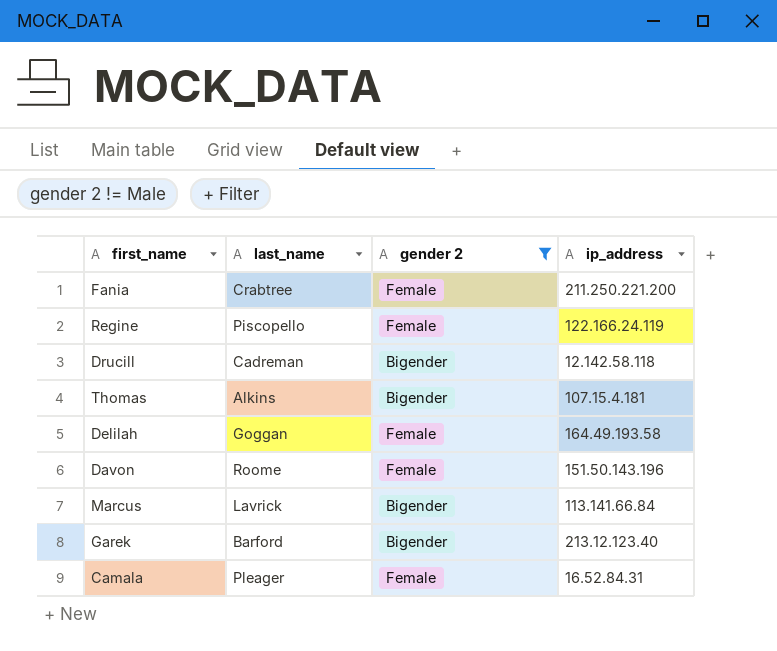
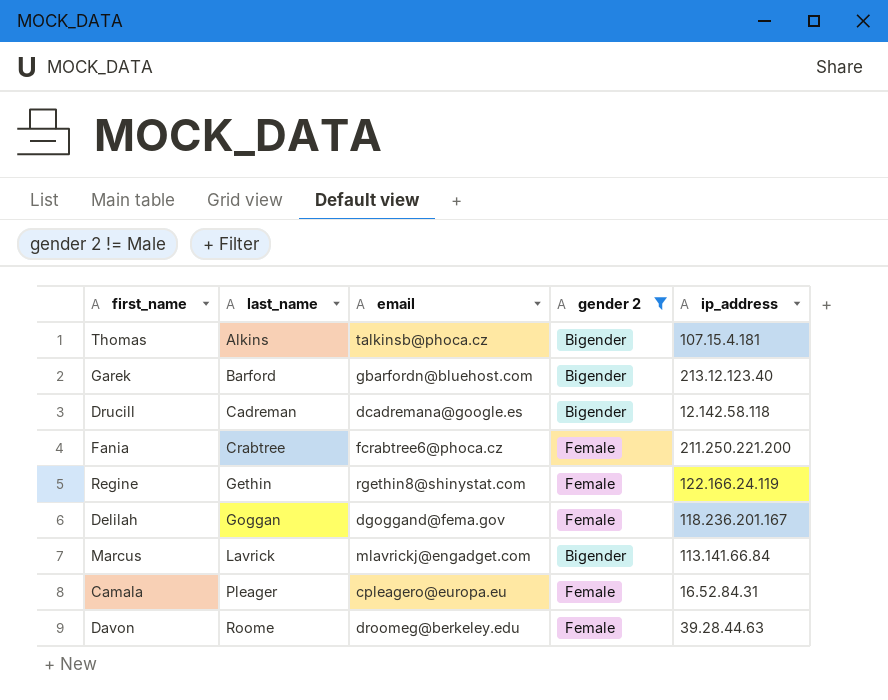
row order: none -> last_name ascending
column email | position: none -> 3
Regine | last_name: Piscopello -> Gethin
Delilah | ip_address: 164.49.193.58 -> 118.236.201.167
Davon | ip_address: 151.50.143.196 -> 39.28.44.63

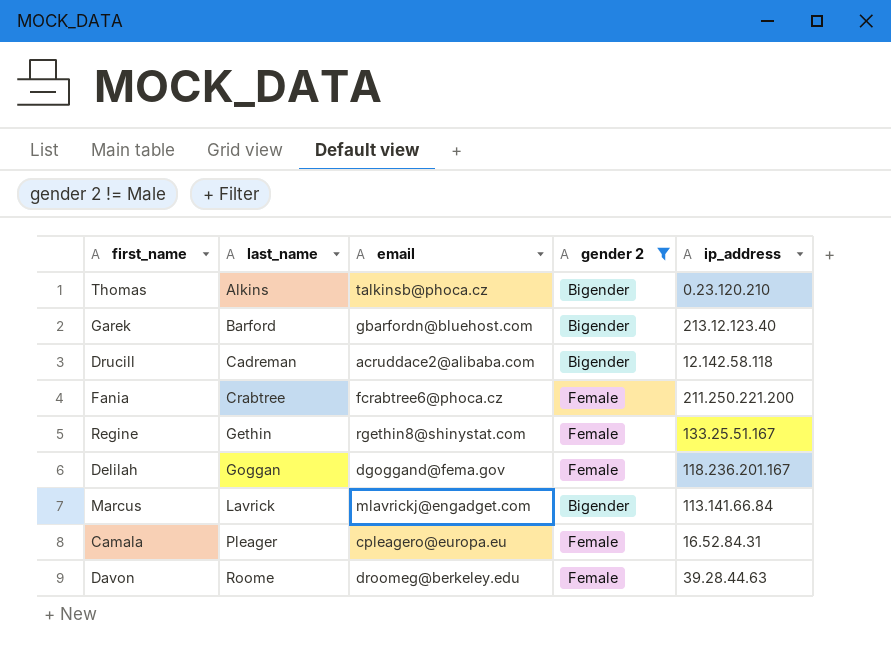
Thomas | ip_address: 107.15.4.181 -> 0.23.120.210
Drucill | email: dcadremana@google.es -> acruddace2@alibaba.com
Regine | ip_address: 122.166.24.119 -> 133.25.51.167

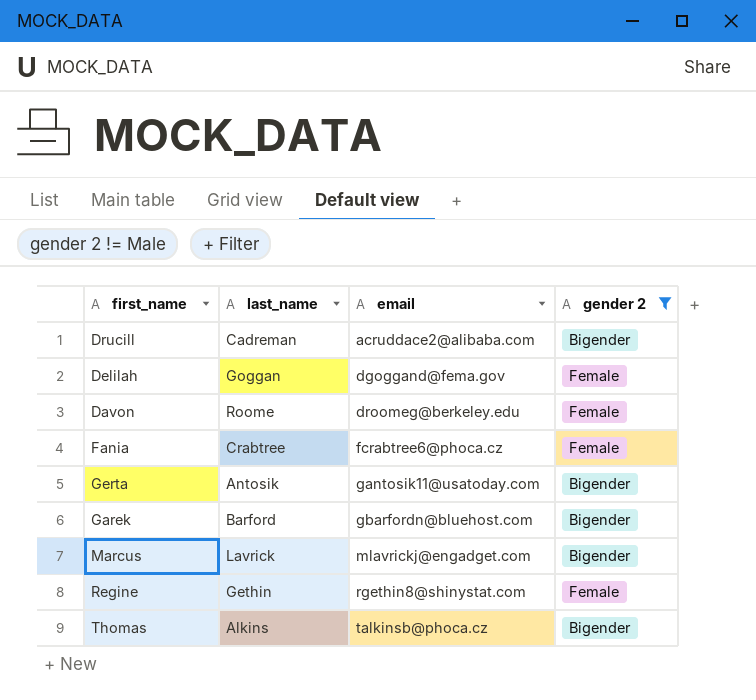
row order: last_name ascending -> email ascending
column ip_address | position: 5 -> none
row Camala: Pleager | cpleagero@europa.eu | Female | 16.52.84.31 -> none
row Gerta: none -> Antosik | gantosik11@usatoday.com | Bigender

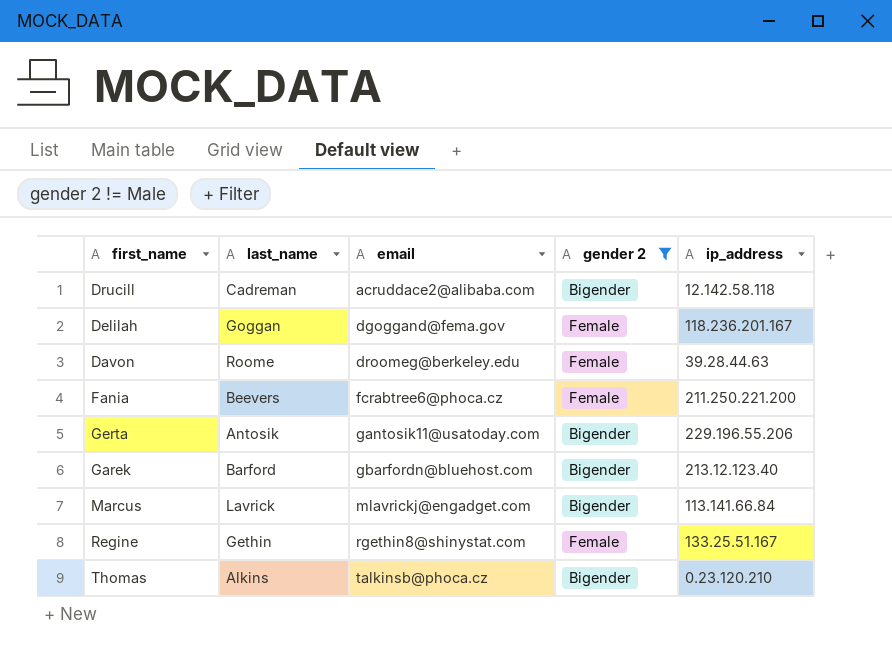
column ip_address | position: none -> 5
Fania | last_name: Crabtree -> Beevers

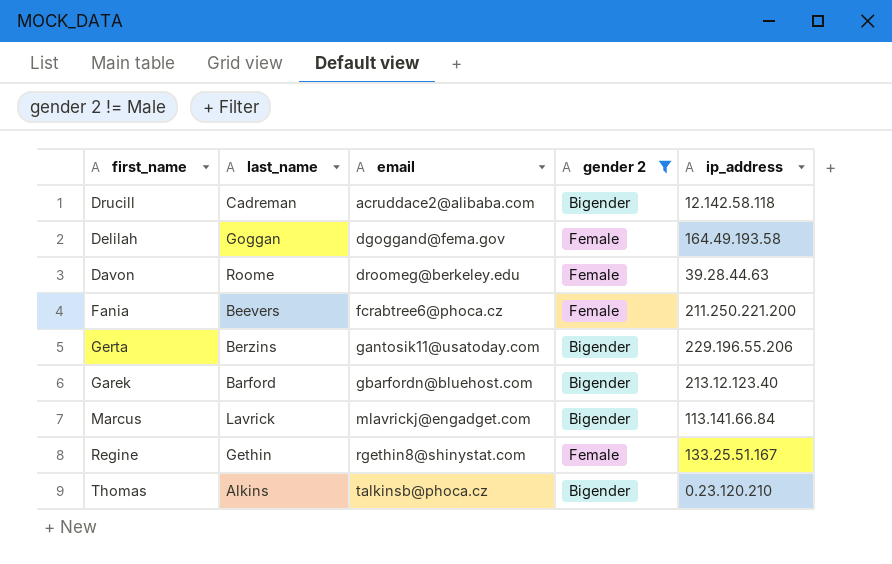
Delilah | ip_address: 118.236.201.167 -> 164.49.193.58
Gerta | last_name: Antosik -> Berzins

